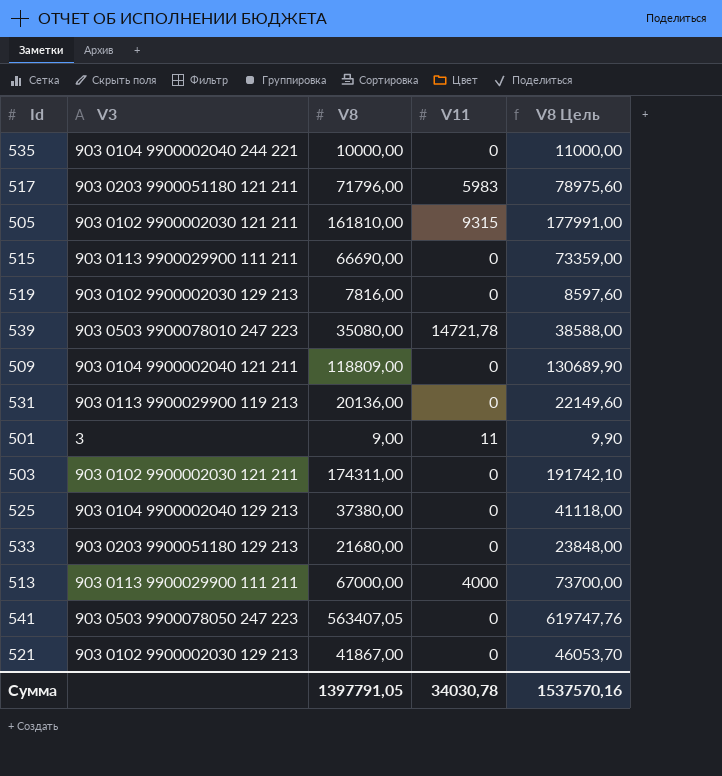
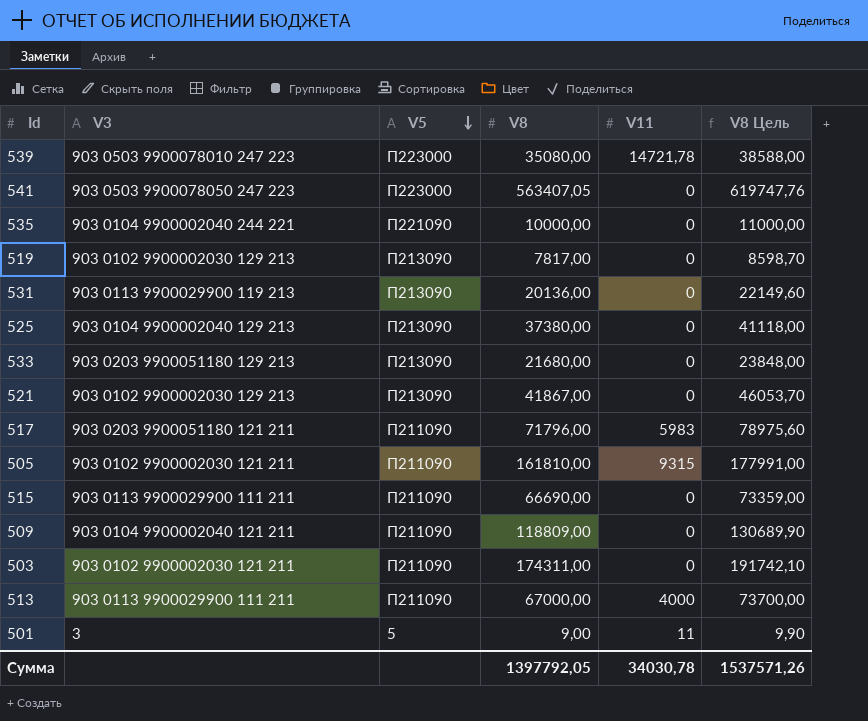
row order: none -> V5 descending
column V5 | position: none -> 3
519 | V8: 7816,00 -> 7817,00
519 | V8 Цель: 8597,60 -> 8598,70
Сумма | V8: 1397791,05 -> 1397792,05
Сумма | V8 Цель: 1537570,16 -> 1537571,26

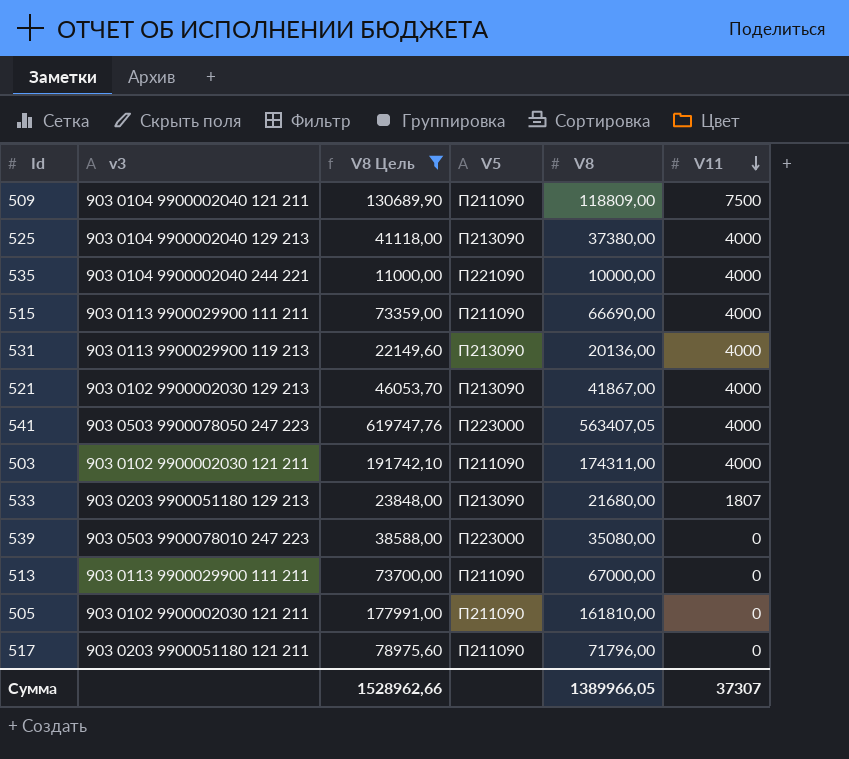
filter: none -> V8 Цель >= 11000,00
row order: V5 descending -> V11 descending
column name: V3 -> v3
column V8 Цель | position: 6 -> 3
509 | V11: 0 -> 7500
525 | V11: 0 -> 4000
535 | V11: 0 -> 4000
515 | V11: 0 -> 4000
531 | V11: 0 -> 4000
521 | V11: 0 -> 4000
541 | V11: 0 -> 4000
503 | V11: 0 -> 4000
533 | V11: 0 -> 1807
539 | V11: 14721,78 -> 0
513 | V11: 4000 -> 0
505 | V11: 9315 -> 0
517 | V11: 5983 -> 0
Сумма | V8 Цель: 1537571,26 -> 1528962,66
Сумма | V8: 1397792,05 -> 1389966,05
Сумма | V11: 34030,78 -> 37307

